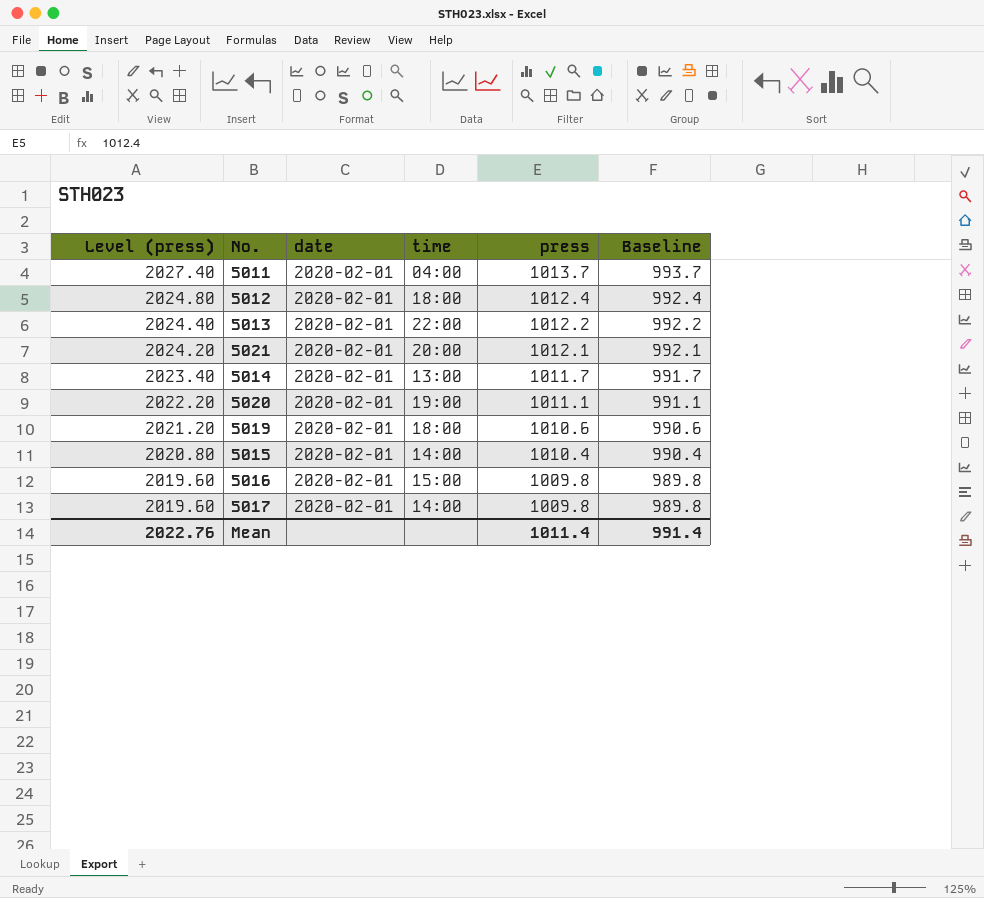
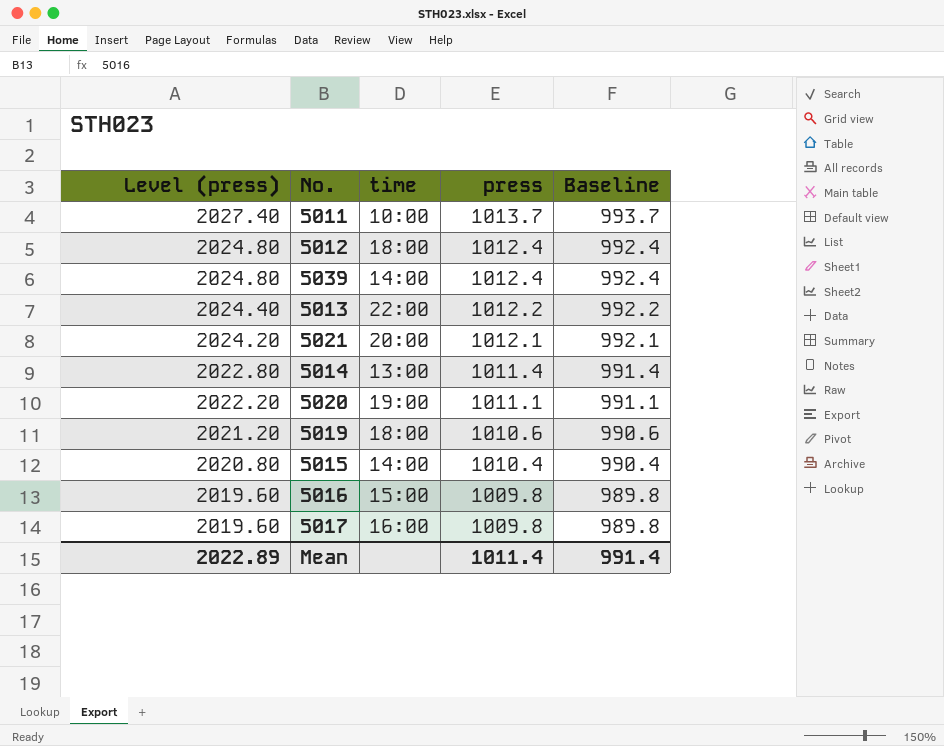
column date | position: 3 -> none
5011 | time: 04:00 -> 10:00
row 5039: none -> 2024.80 | 14:00 | 1012.4 | 992.4
5014 | Level (press): 2023.40 -> 2022.80
5014 | press: 1011.7 -> 1011.4
5014 | Baseline: 991.7 -> 991.4
5017 | time: 14:00 -> 16:00
Mean | Level (press): 2022.76 -> 2022.89

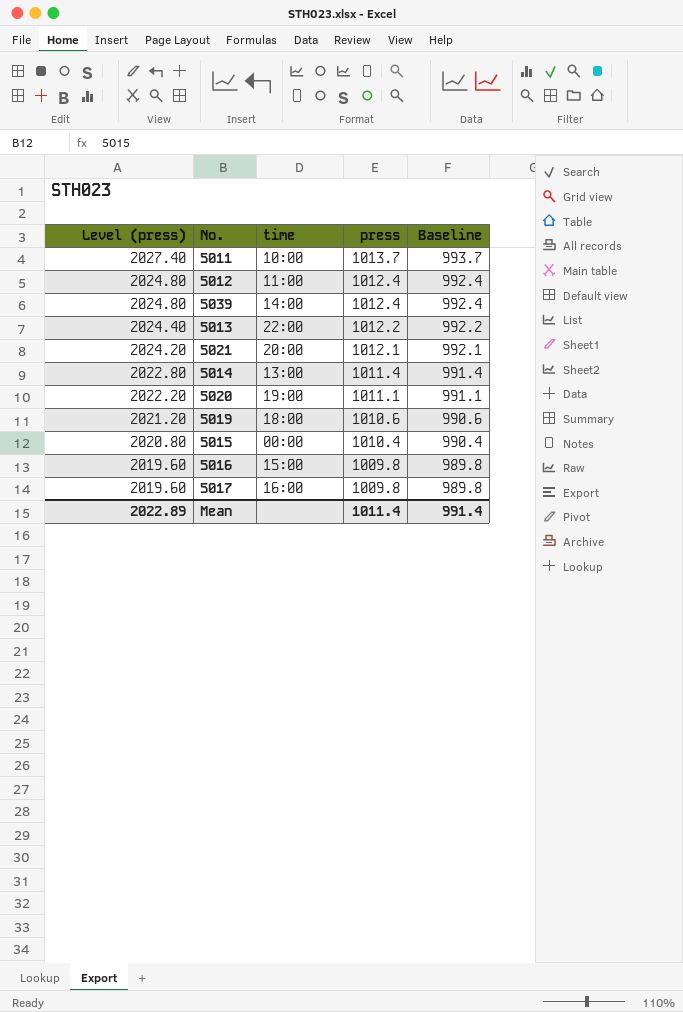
5012 | time: 18:00 -> 11:00
5015 | time: 14:00 -> 00:00

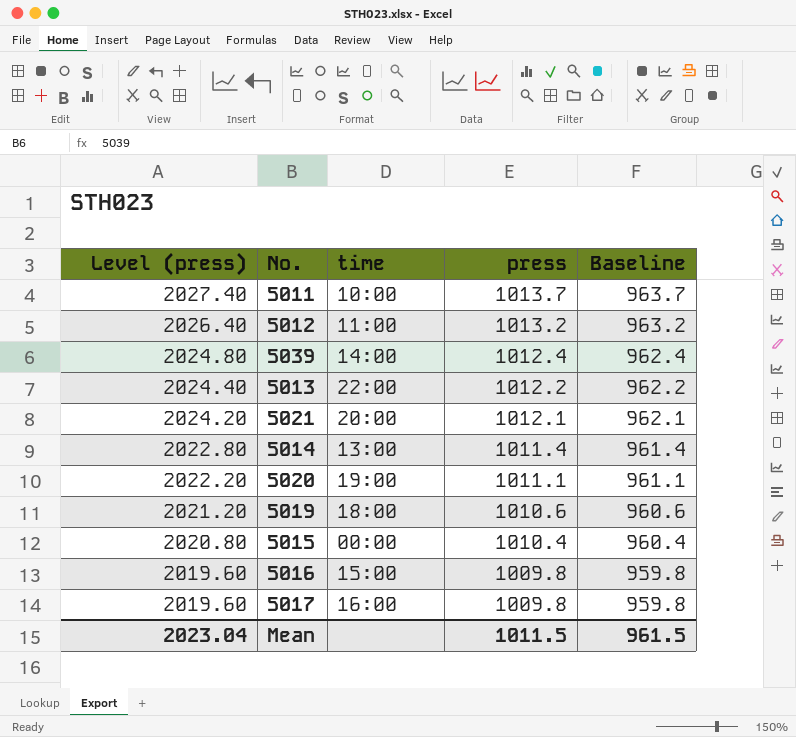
column Baseline | formula: [press] - 20 -> [press] - 50
5012 | Level (press): 2024.80 -> 2026.40
5012 | press: 1012.4 -> 1013.2
Mean | Level (press): 2022.89 -> 2023.04
Mean | press: 1011.4 -> 1011.5
Mean | Baseline: 991.4 -> 961.5

